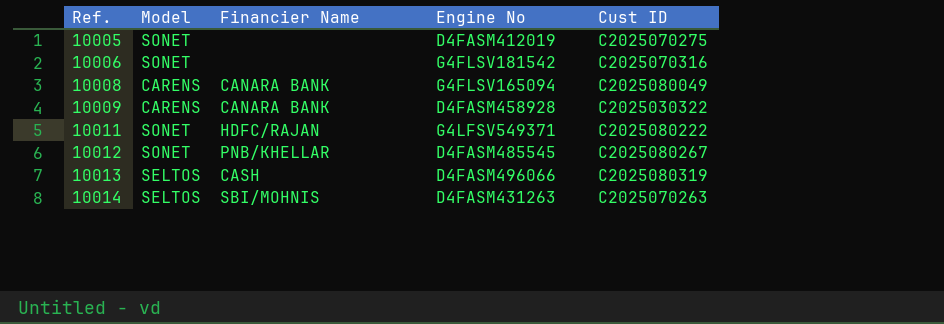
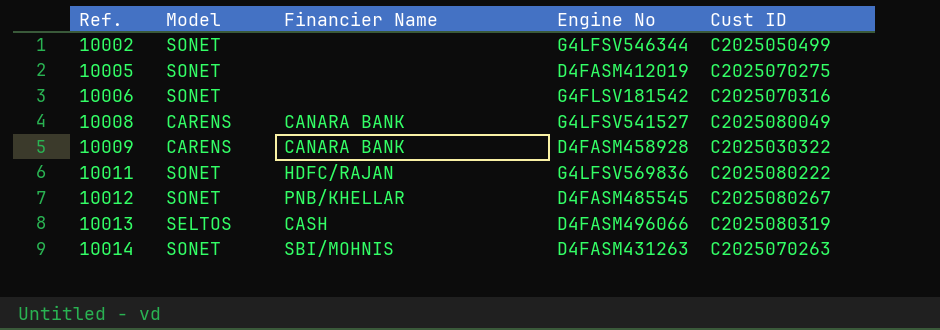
row 10002: none -> SONET | none | G4LFSV546344 | C2025050499
10008 | Engine No: G4FLSV165094 -> G4LFSV541527
10011 | Engine No: G4LFSV549371 -> G4LFSV569836
10014 | Model: SELTOS -> SONET

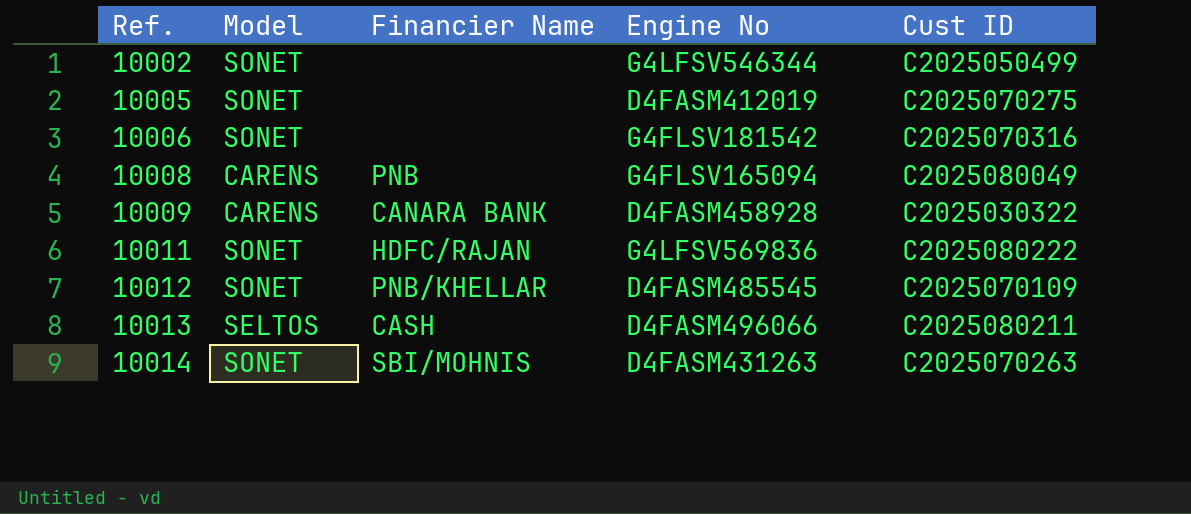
10008 | Financier Name: CANARA BANK -> PNB
10008 | Engine No: G4LFSV541527 -> G4FLSV165094
10012 | Cust ID: C2025080267 -> C2025070109
10013 | Cust ID: C2025080319 -> C2025080211

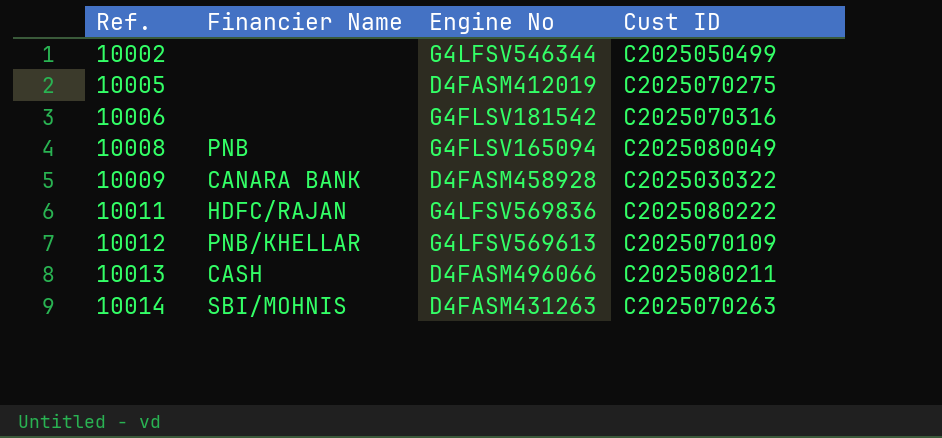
column Model | position: 2 -> none
10012 | Engine No: D4FASM485545 -> G4LFSV569613

